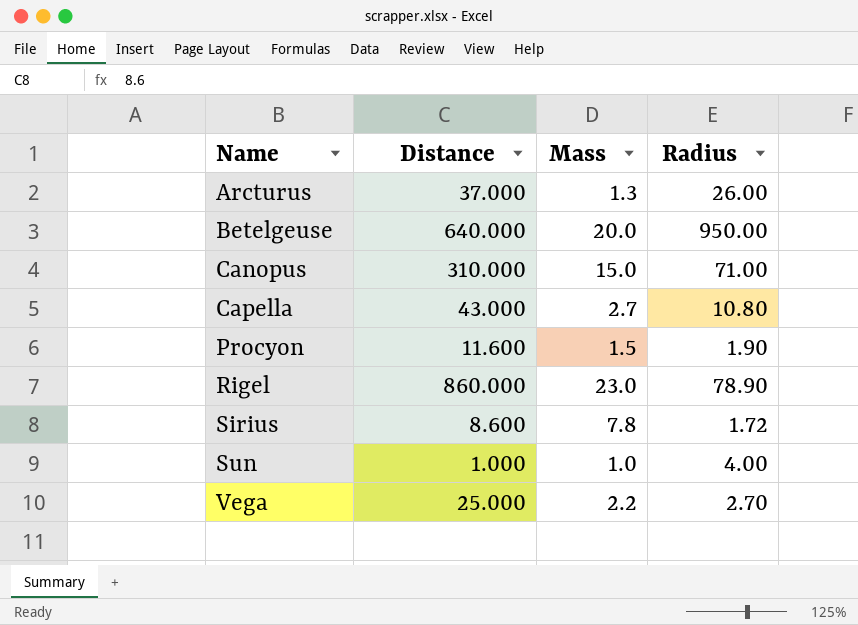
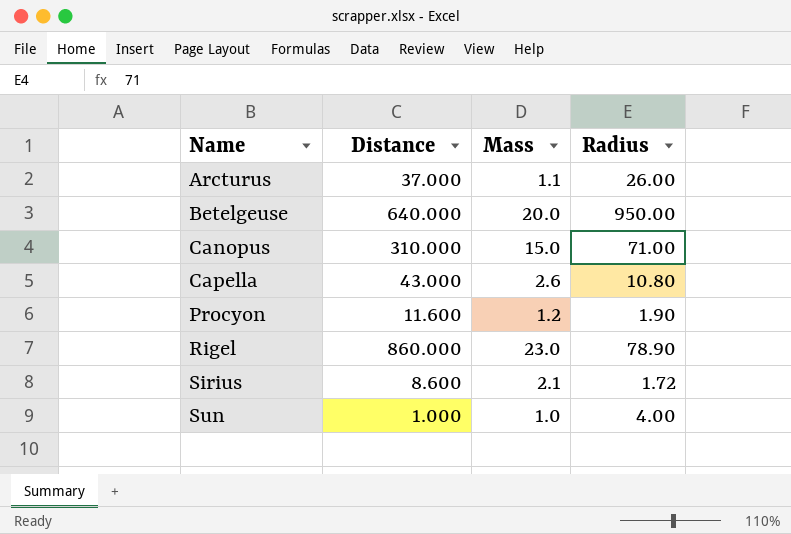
row Vega: 25.000 | 2.2 | 2.70 -> none
Arcturus | Mass: 1.3 -> 1.1
Capella | Mass: 2.7 -> 2.6
Procyon | Mass: 1.5 -> 1.2
Sirius | Mass: 7.8 -> 2.1

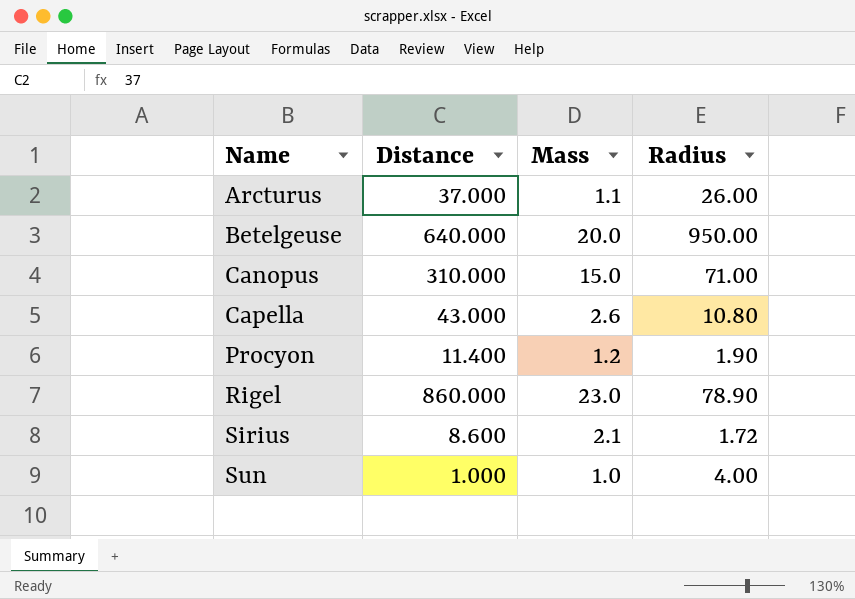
Procyon | Distance: 11.600 -> 11.400

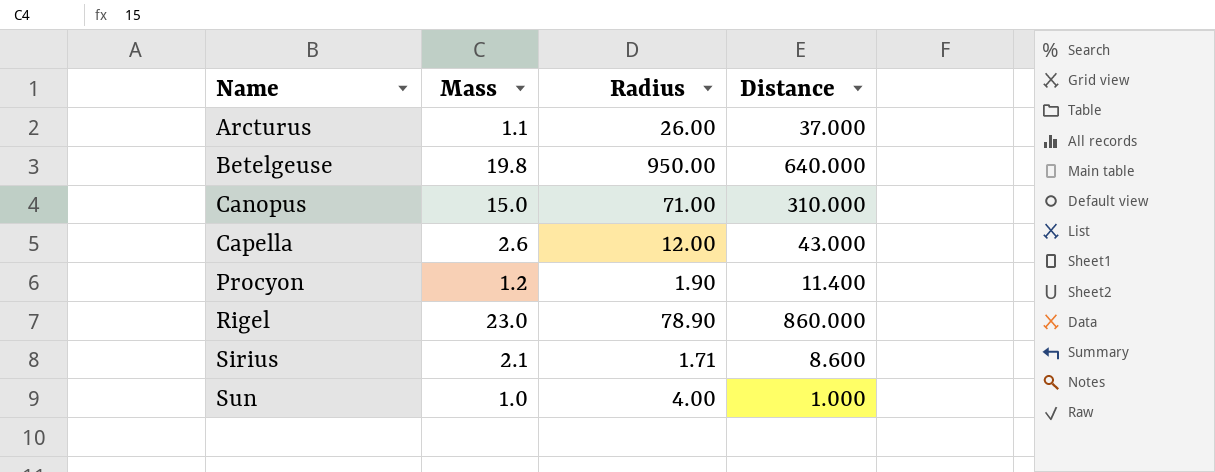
column Distance | position: 2 -> 4
Betelgeuse | Mass: 20.0 -> 19.8
Capella | Radius: 10.80 -> 12.00
Sirius | Radius: 1.72 -> 1.71

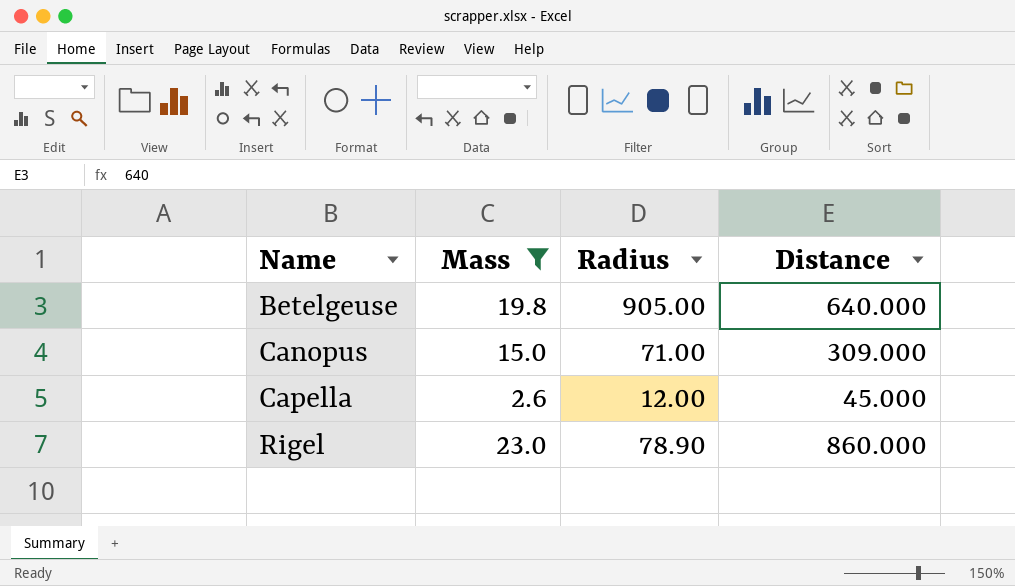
filter: none -> Mass >= 2.6
Betelgeuse | Radius: 950.00 -> 905.00
Canopus | Distance: 310.000 -> 309.000
Capella | Distance: 43.000 -> 45.000

